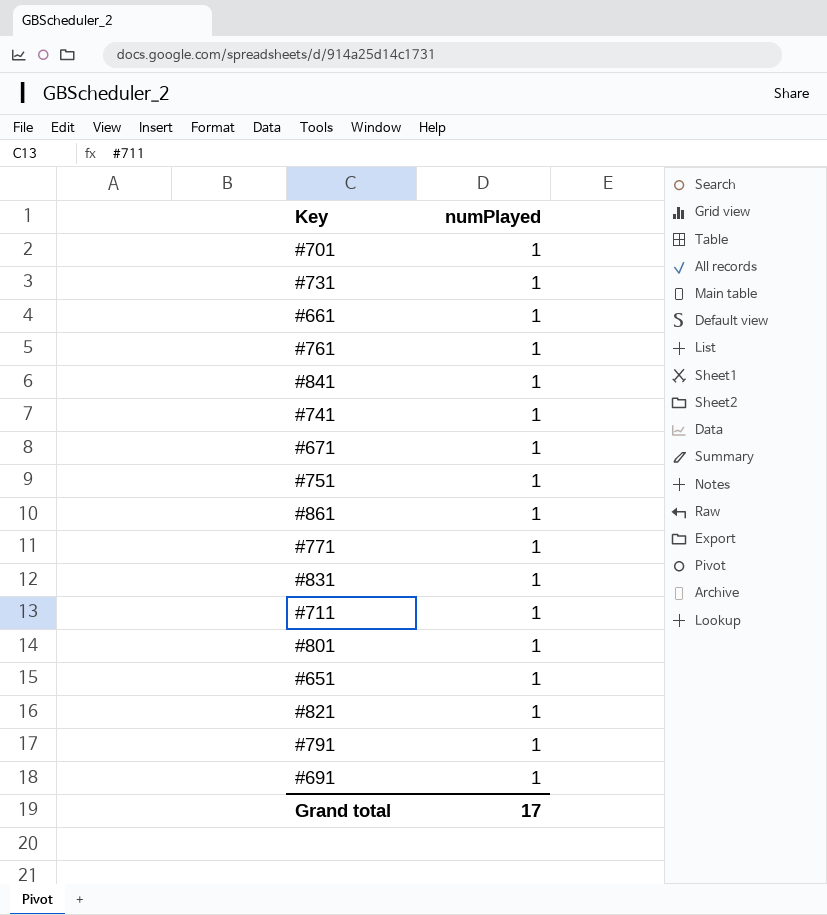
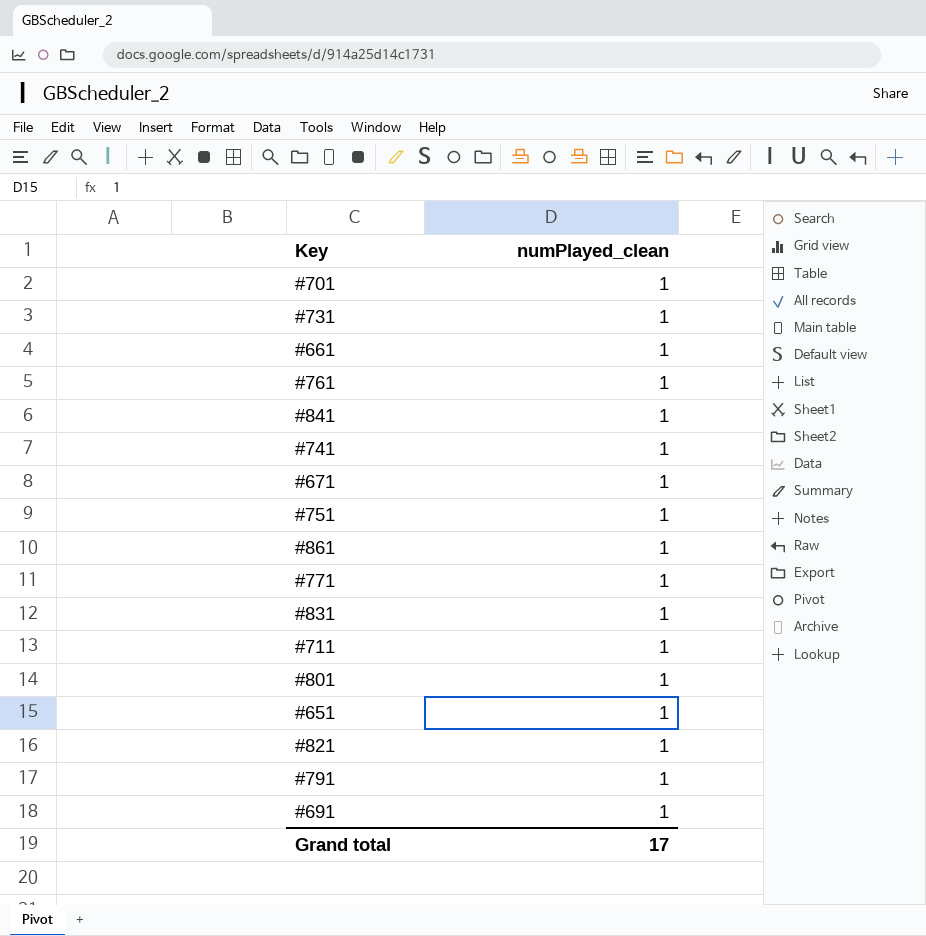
column name: numPlayed -> numPlayed_clean

